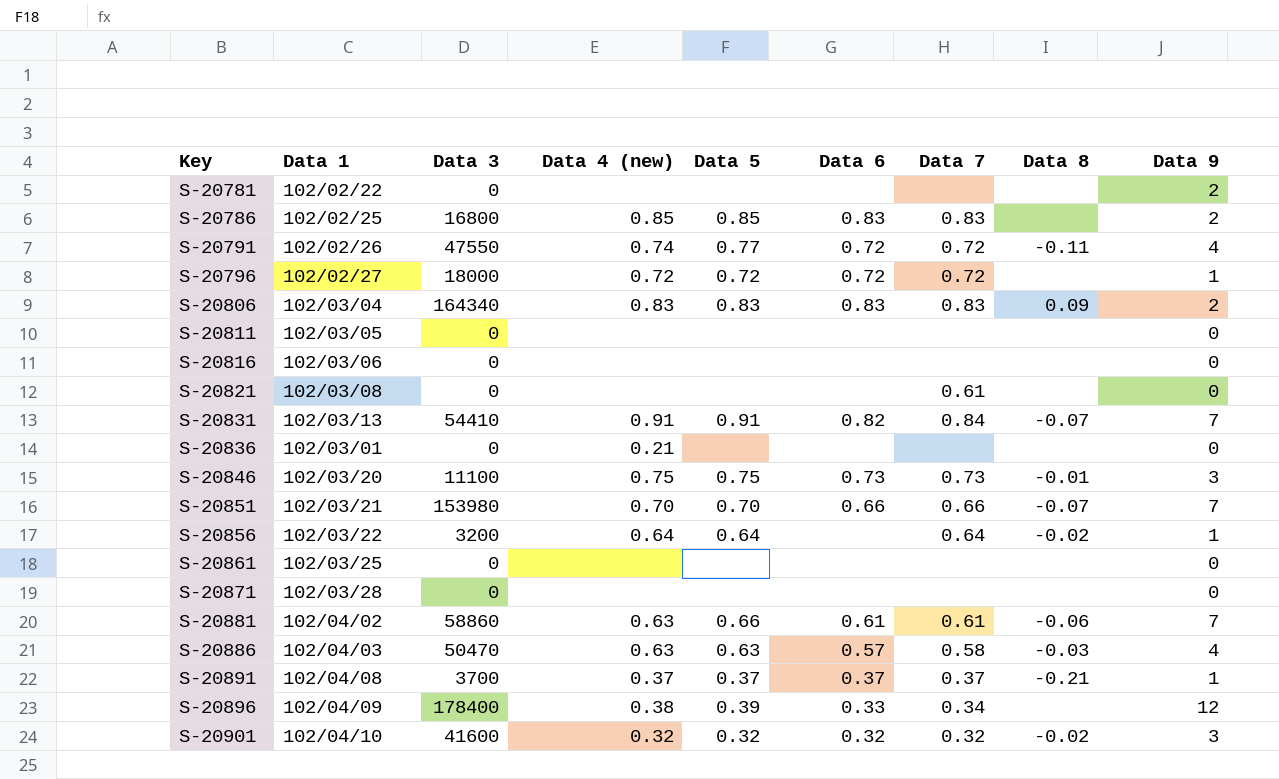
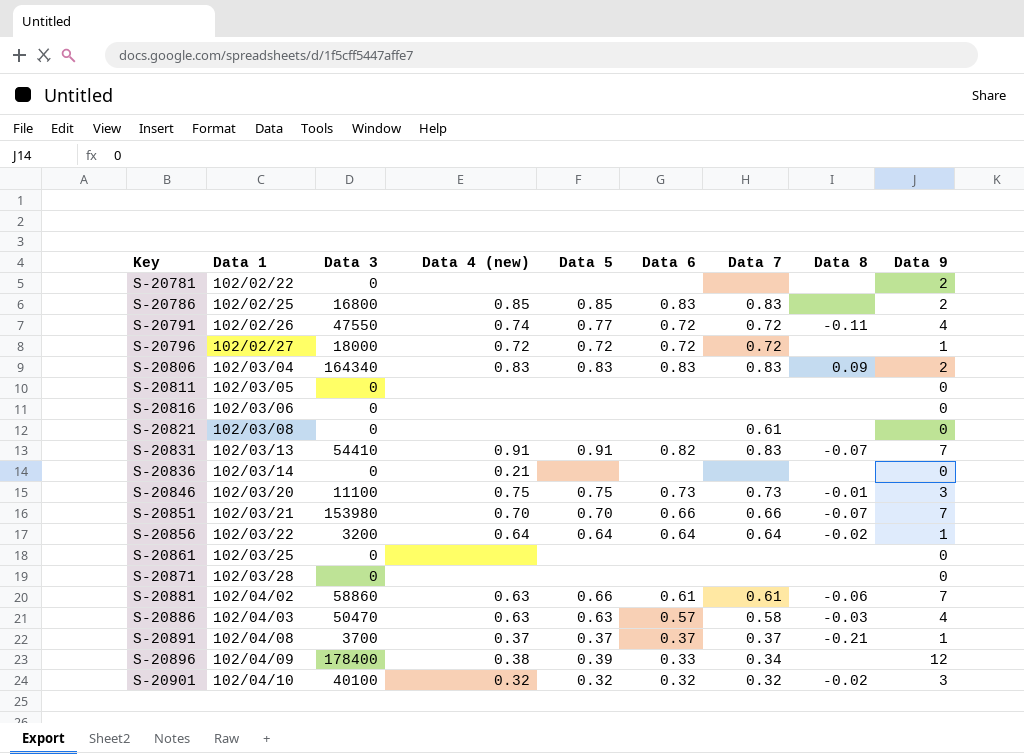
S-20831 | Data 7: 0.84 -> 0.83
S-20836 | Data 1: 102/03/01 -> 102/03/14
S-20856 | Data 6: none -> 0.64
S-20901 | Data 3: 41600 -> 40100

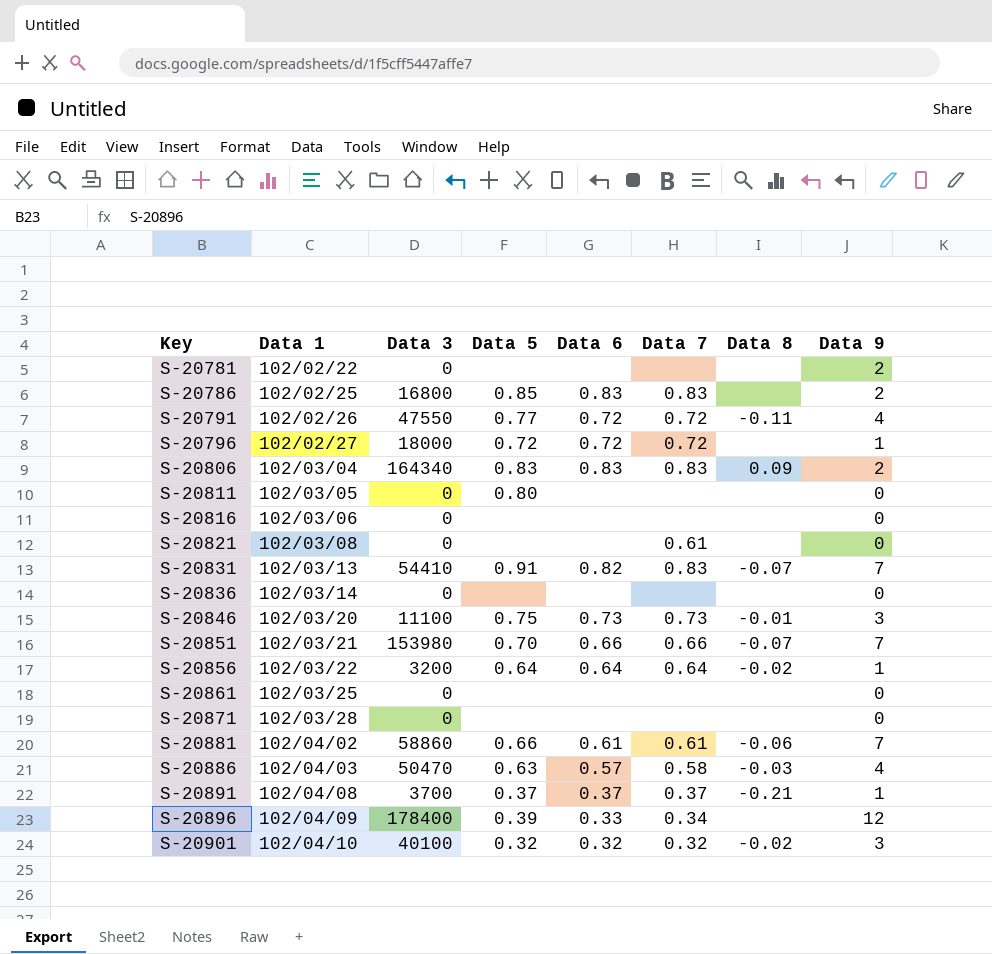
column Data 4 (new) | position: 4 -> none
S-20811 | Data 5: none -> 0.80

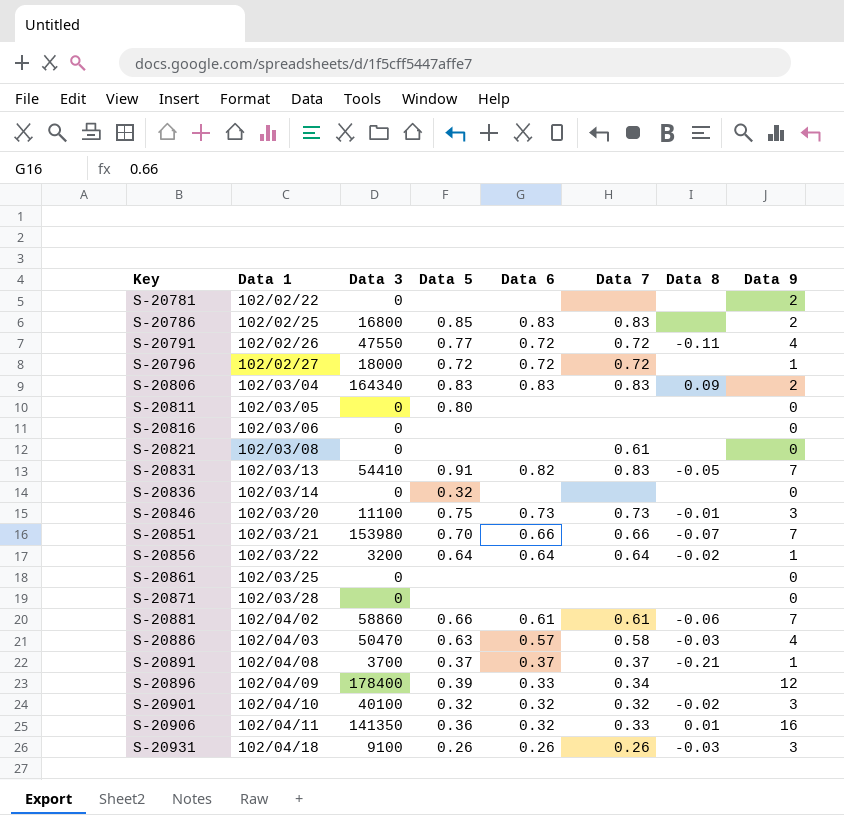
S-20831 | Data 8: -0.07 -> -0.05
S-20836 | Data 5: none -> 0.32
row S-20906: none -> 102/04/11 | 141350 | 0.36 | 0.32 | 0.33 | 0.01 | 16
row S-20931: none -> 102/04/18 | 9100 | 0.26 | 0.26 | 0.26 | -0.03 | 3

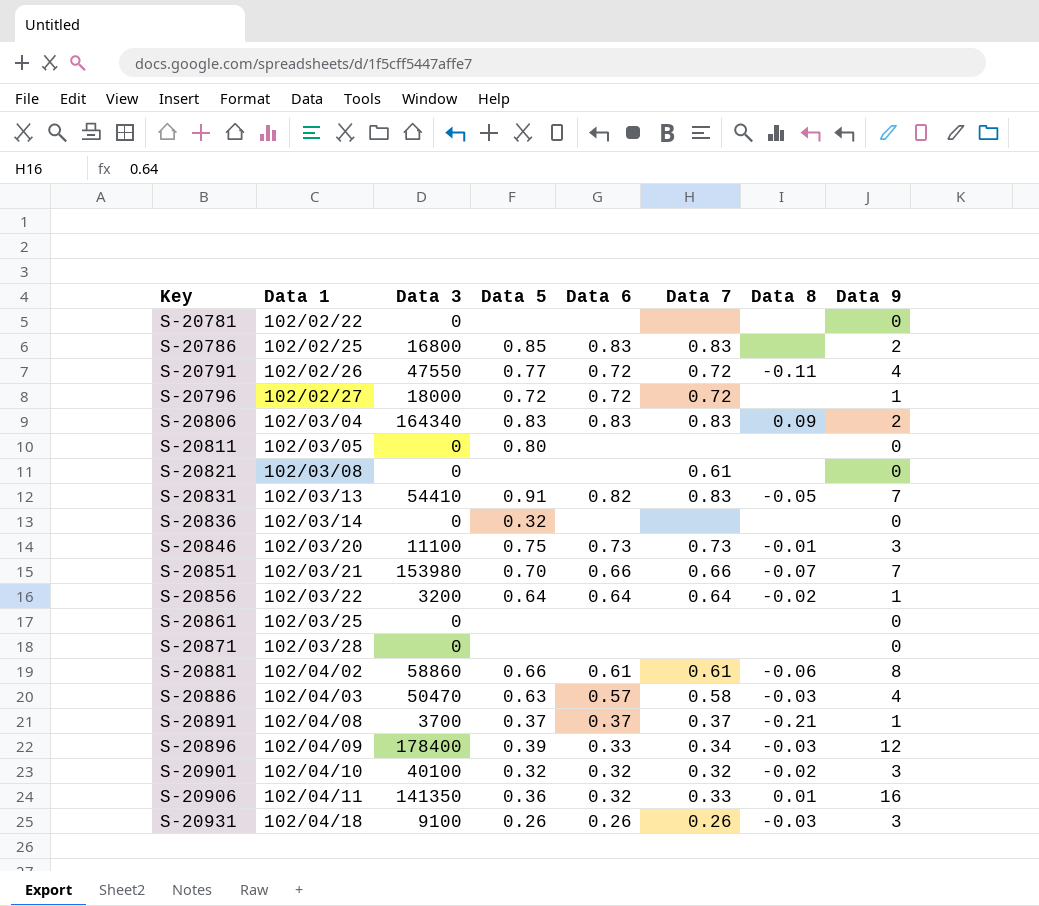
row S-20816: 102/03/06 | 0 | none | none | none | none | 0 -> none
S-20781 | Data 9: 2 -> 0
S-20881 | Data 9: 7 -> 8
S-20896 | Data 8: none -> -0.03

